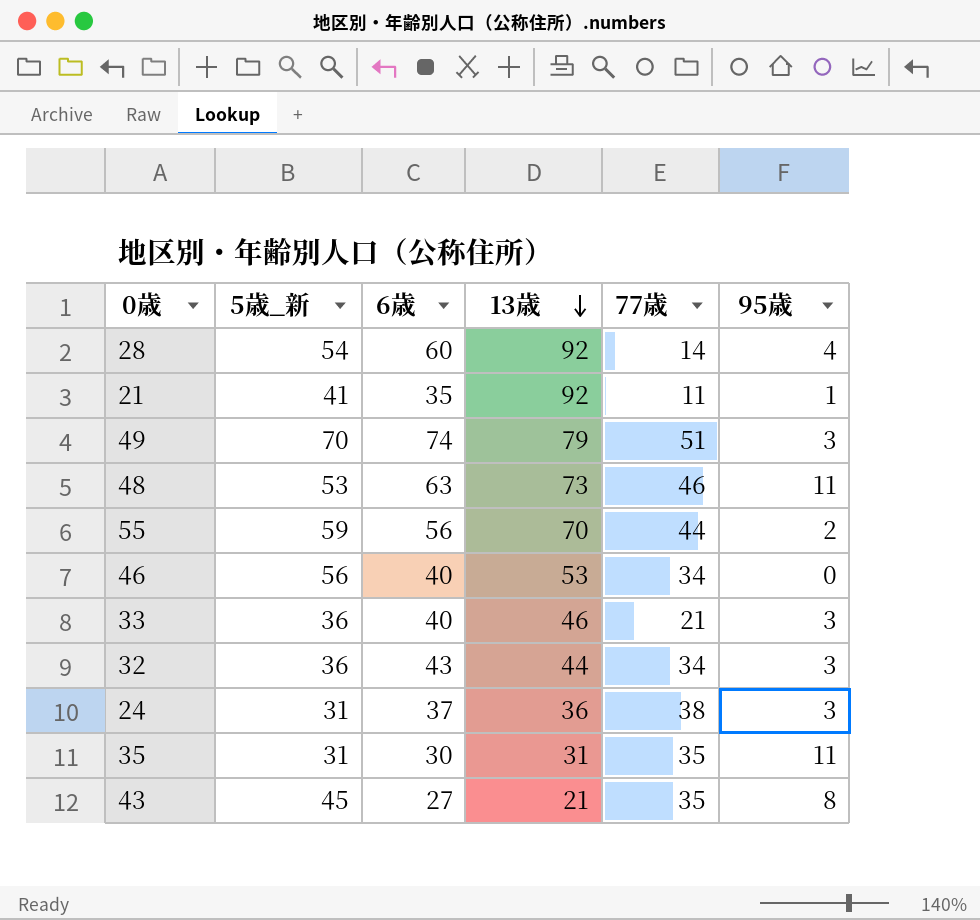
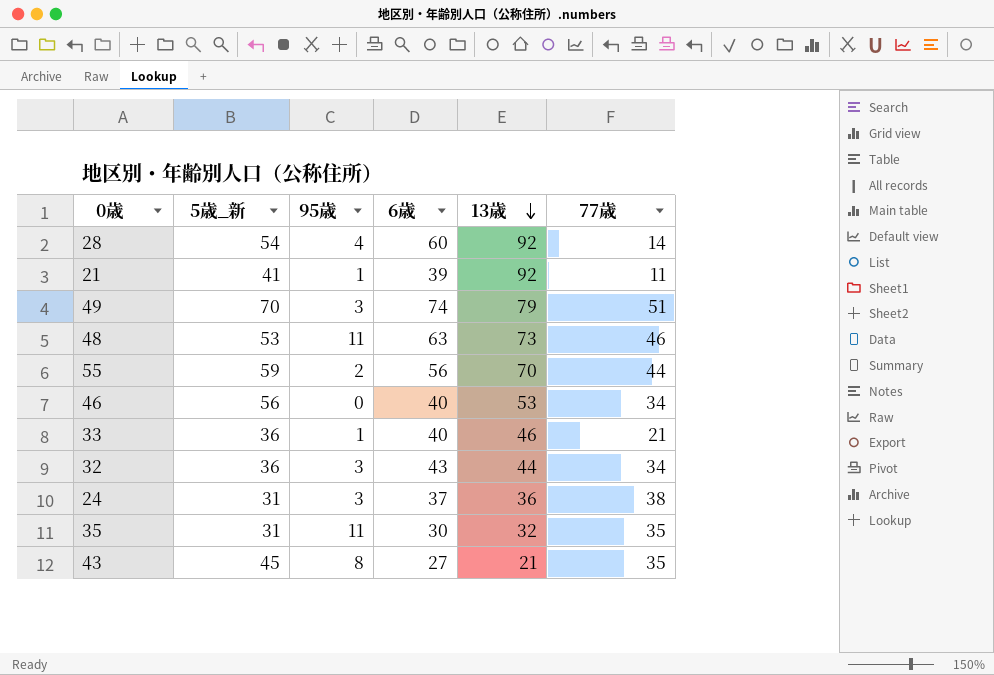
column 95歳 | position: 6 -> 3
21 | 6歳: 35 -> 39
33 | 95歳: 3 -> 1
35 | 13歳: 31 -> 32

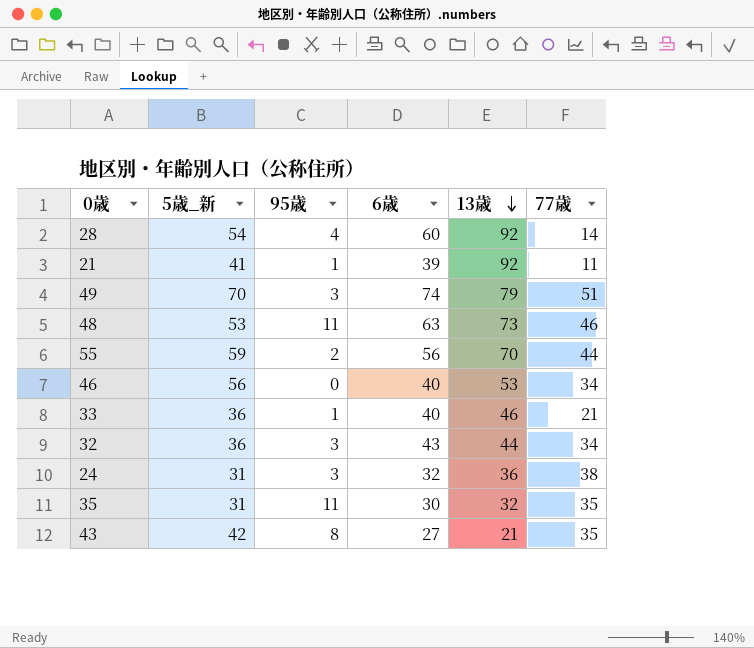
24 | 6歳: 37 -> 32
43 | 5歳_新: 45 -> 42

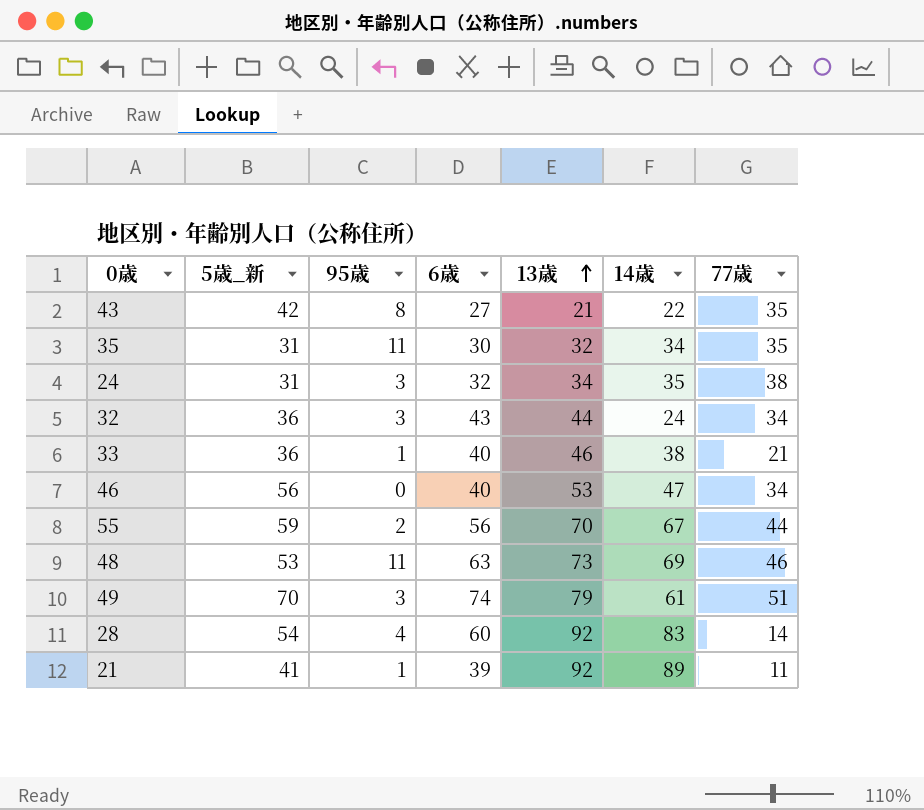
row order: 13歳 descending -> 13歳 ascending
column 14歳 | position: none -> 6
24 | 13歳: 36 -> 34

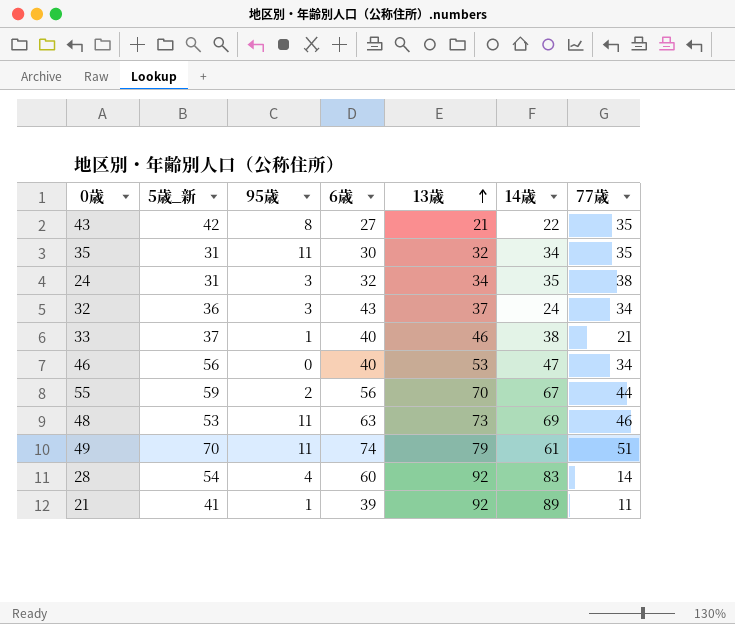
32 | 13歳: 44 -> 37
33 | 5歳_新: 36 -> 37
49 | 95歳: 3 -> 11

